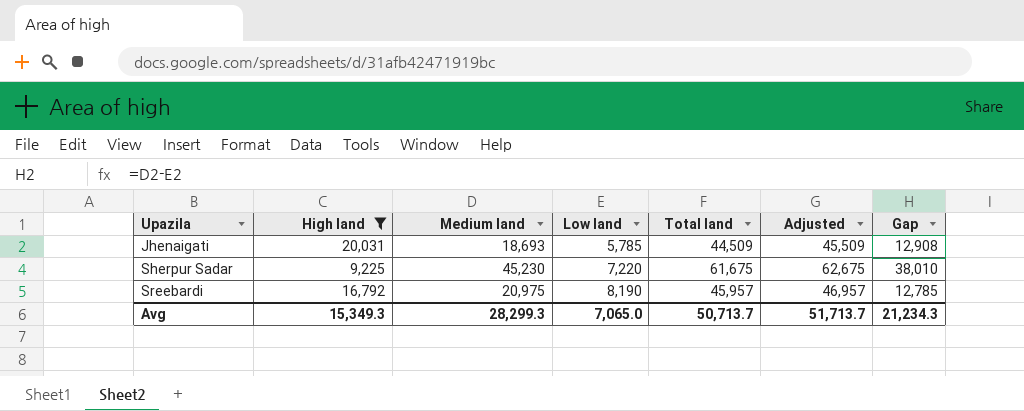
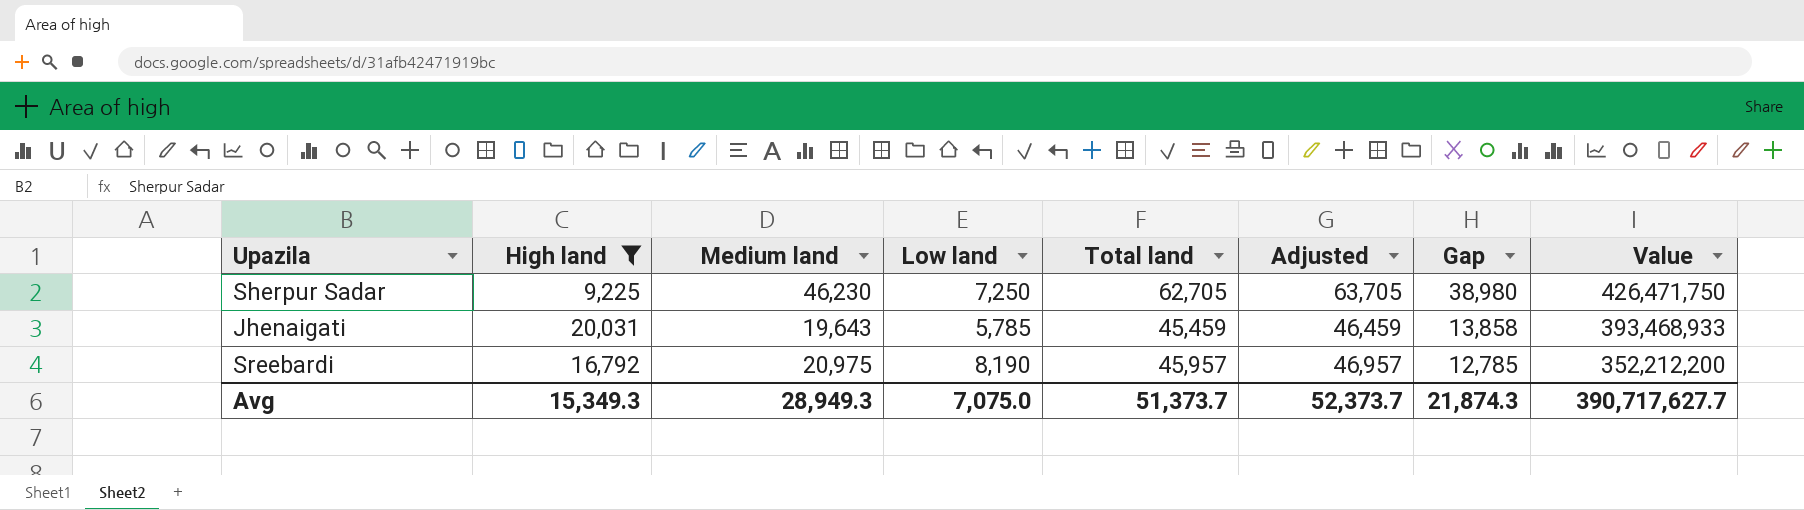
row order: Upazila ascending -> Gap descending
column Value | formula: none -> [High land] * [Medium land]
Sherpur Sadar | Medium land: 45,230 -> 46,230
Sherpur Sadar | Low land: 7,220 -> 7,250
Sherpur Sadar | Total land: 61,675 -> 62,705
Sherpur Sadar | Adjusted: 62,675 -> 63,705
Sherpur Sadar | Gap: 38,010 -> 38,980
Jhenaigati | Medium land: 18,693 -> 19,643
Jhenaigati | Total land: 44,509 -> 45,459
Jhenaigati | Adjusted: 45,509 -> 46,459
Jhenaigati | Gap: 12,908 -> 13,858
Avg | Medium land: 28,299.3 -> 28,949.3
Avg | Low land: 7,065.0 -> 7,075.0
Avg | Total land: 50,713.7 -> 51,373.7
Avg | Adjusted: 51,713.7 -> 52,373.7
Avg | Gap: 21,234.3 -> 21,874.3

